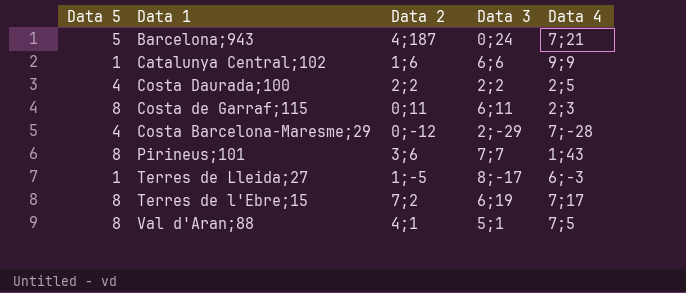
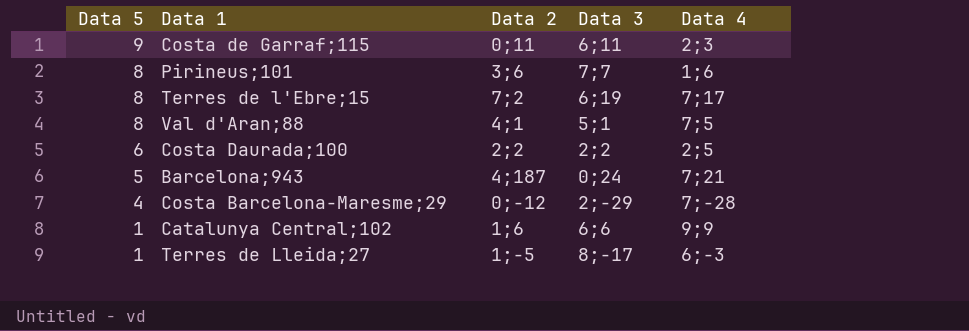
row order: none -> Data 5 descending
Costa de Garraf;115 | Data 5: 8 -> 9
Pirineus;101 | Data 4: 1;43 -> 1;6
Costa Daurada;100 | Data 5: 4 -> 6

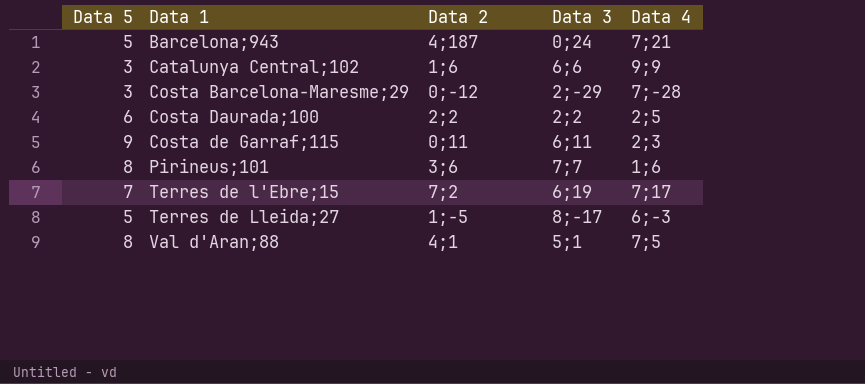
row order: Data 5 descending -> Data 1 ascending
Catalunya Central;102 | Data 5: 1 -> 3
Costa Barcelona-Maresme;29 | Data 5: 4 -> 3
Terres de l'Ebre;15 | Data 5: 8 -> 7
Terres de Lleida;27 | Data 5: 1 -> 5

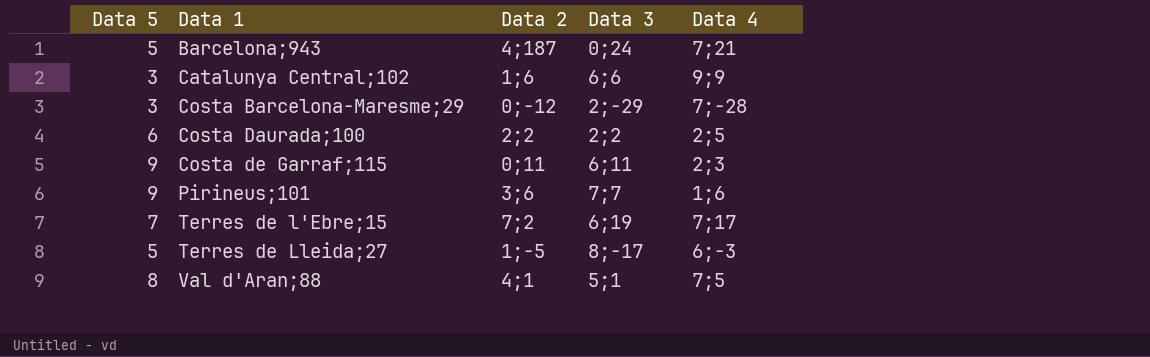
Pirineus;101 | Data 5: 8 -> 9

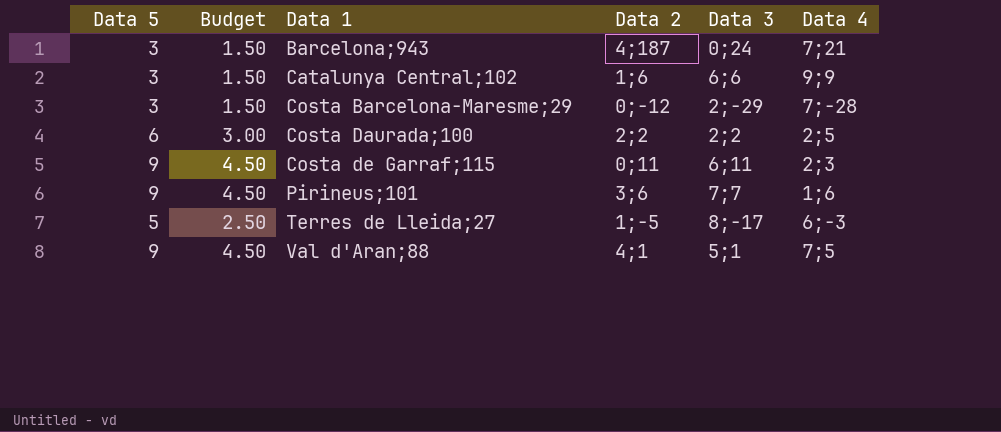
column Budget | formula: none -> [Data 5] * 0.5
row Terres de l'Ebre;15: 7 | 7;2 | 6;19 | 7;17 -> none
Barcelona;943 | Data 5: 5 -> 3
Val d'Aran;88 | Data 5: 8 -> 9

